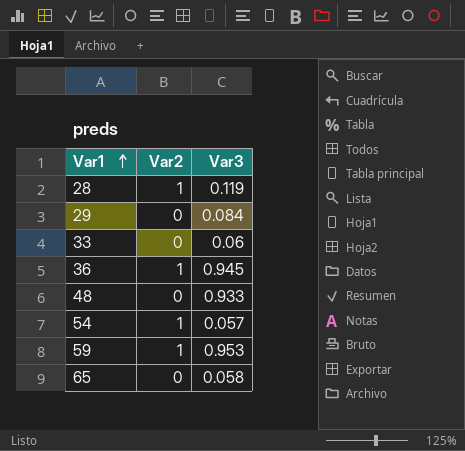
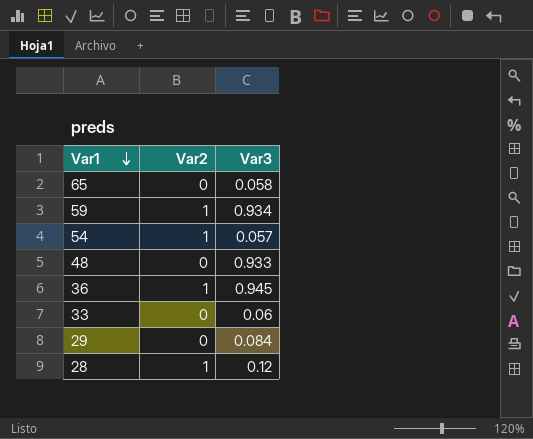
row order: Var1 ascending -> Var1 descending
59 | Var3: 0.953 -> 0.934
28 | Var3: 0.119 -> 0.12

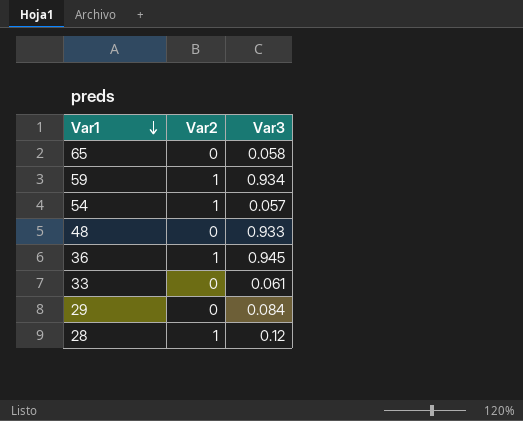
33 | Var3: 0.06 -> 0.061

